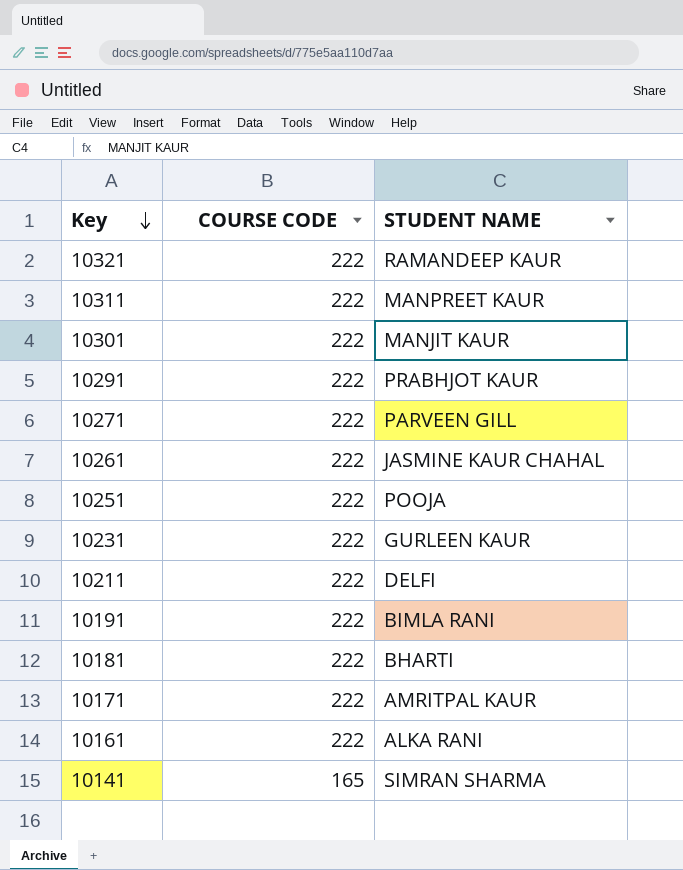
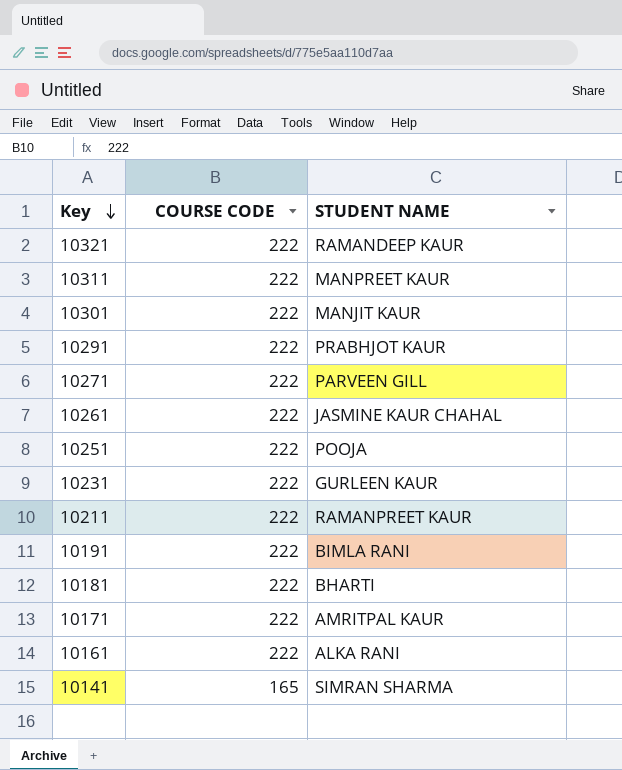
10211 | STUDENT NAME: DELFI -> RAMANPREET KAUR

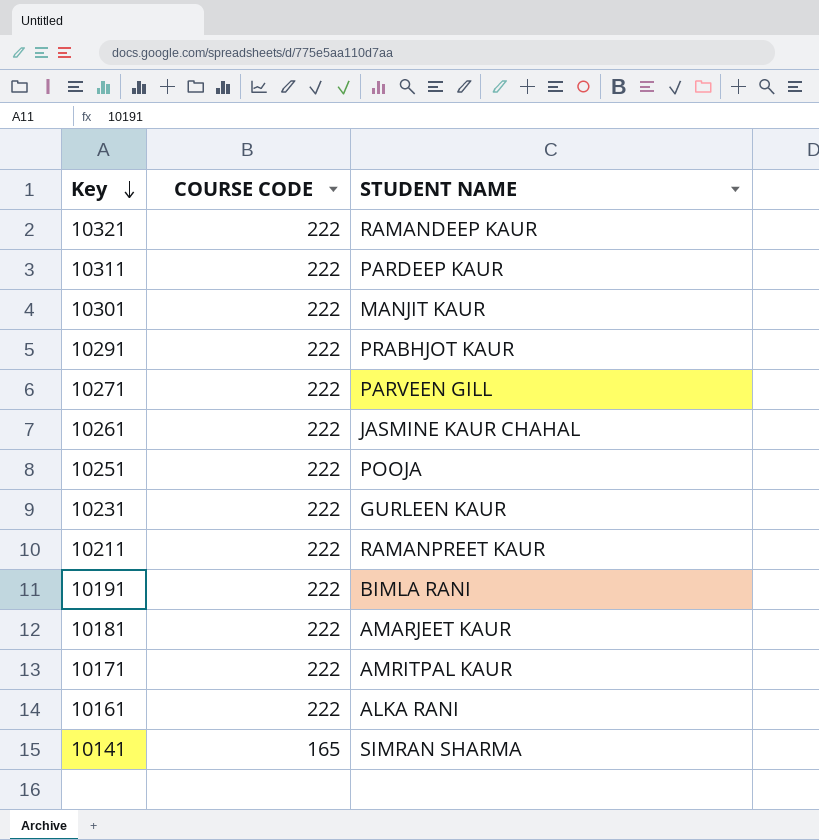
10311 | STUDENT NAME: MANPREET KAUR -> PARDEEP KAUR
10181 | STUDENT NAME: BHARTI -> AMARJEET KAUR

